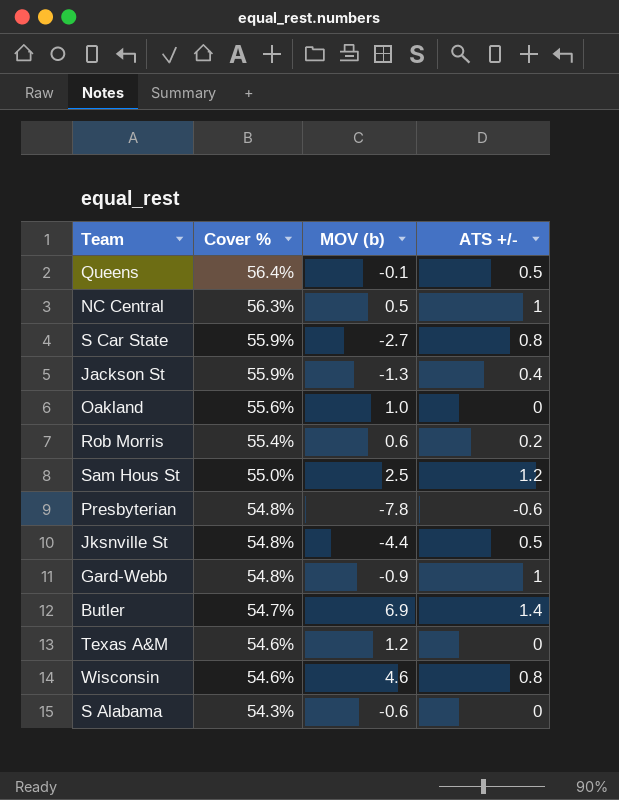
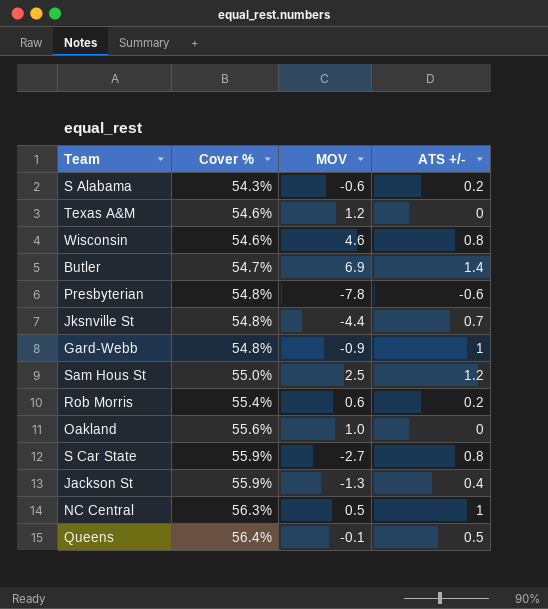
row order: Cover % descending -> Cover % ascending
column name: MOV (b) -> MOV
S Alabama | ATS +/-: 0 -> 0.2
Jksnville St | ATS +/-: 0.5 -> 0.7

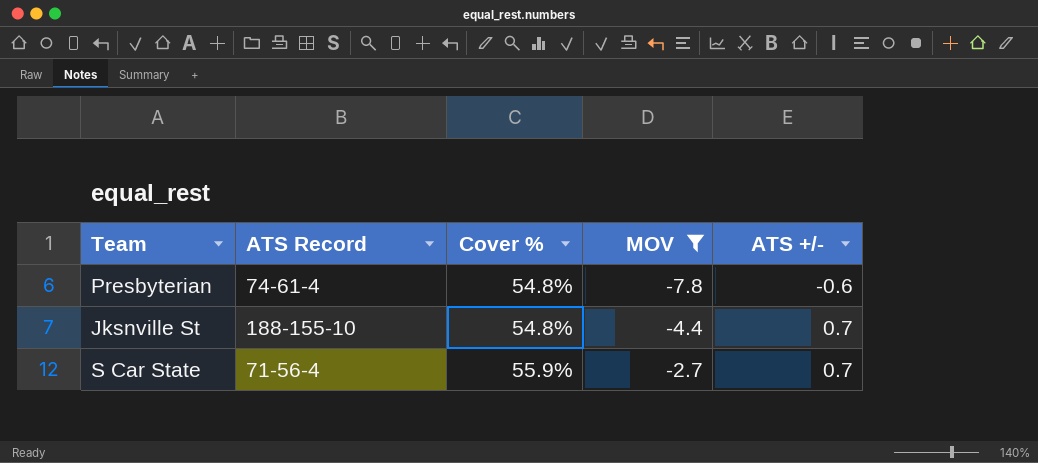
filter: none -> MOV <= -2.7
column ATS Record | position: none -> 2
S Car State | ATS +/-: 0.8 -> 0.7

